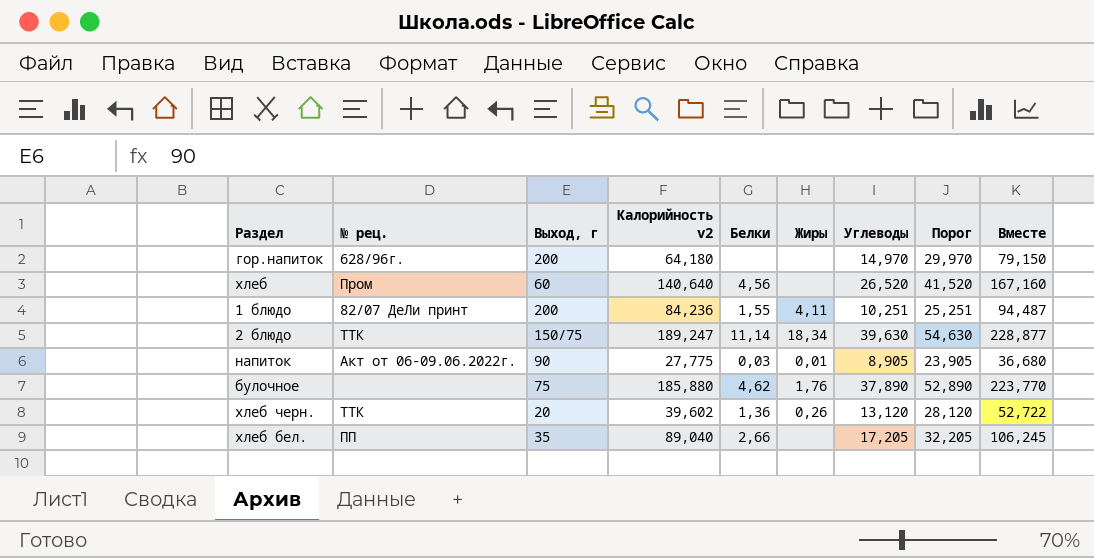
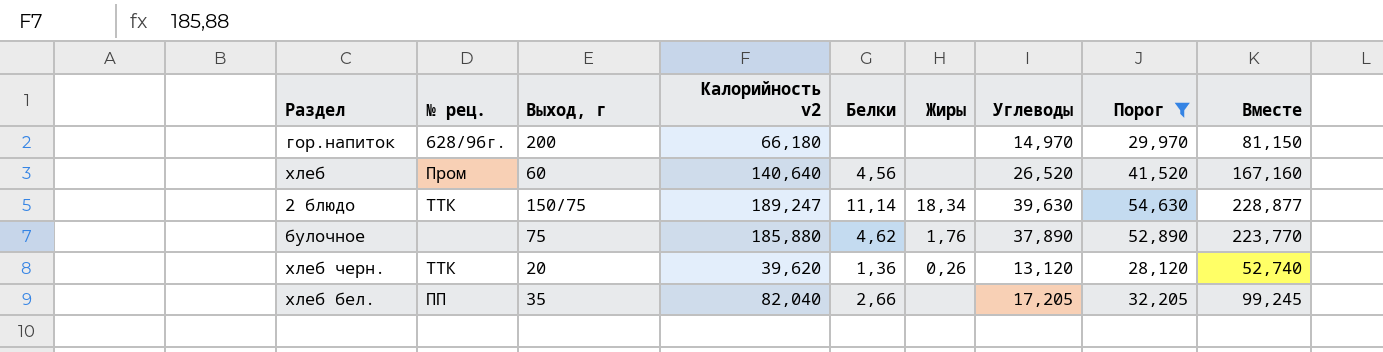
filter: none -> Порог >= 28,120
гор.напиток | Калорийность v2: 64,180 -> 66,180
гор.напиток | Вместе: 79,150 -> 81,150
хлеб черн. | Калорийность v2: 39,602 -> 39,620
хлеб черн. | Вместе: 52,722 -> 52,740
хлеб бел. | Калорийность v2: 89,040 -> 82,040
хлеб бел. | Вместе: 106,245 -> 99,245

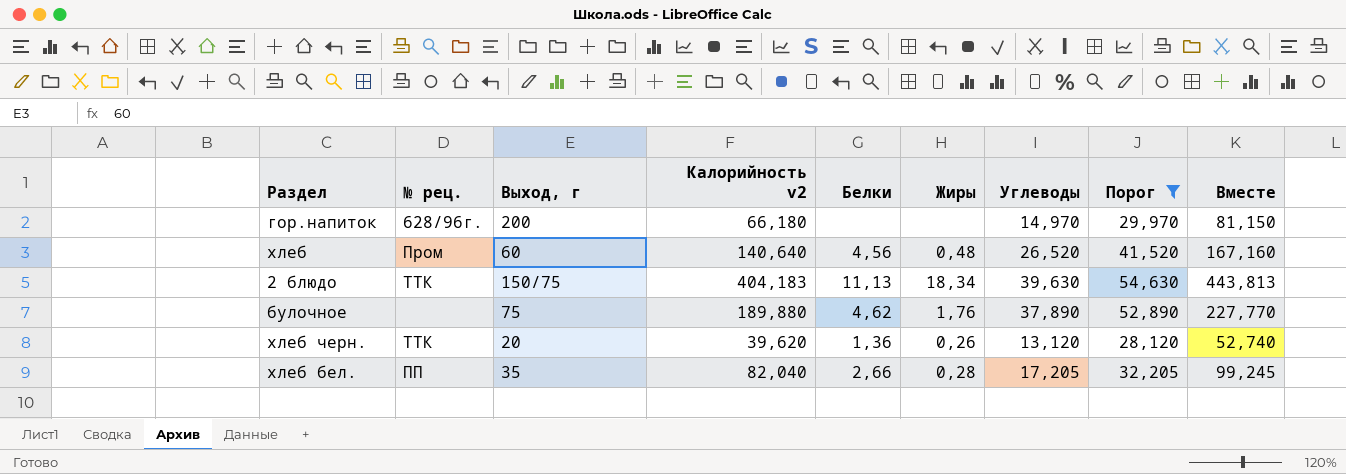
хлеб | Жиры: none -> 0,48
2 блюдо | Калорийность v2: 189,247 -> 404,183
2 блюдо | Белки: 11,14 -> 11,13
2 блюдо | Вместе: 228,877 -> 443,813
булочное | Калорийность v2: 185,880 -> 189,880
булочное | Вместе: 223,770 -> 227,770
хлеб бел. | Жиры: none -> 0,28

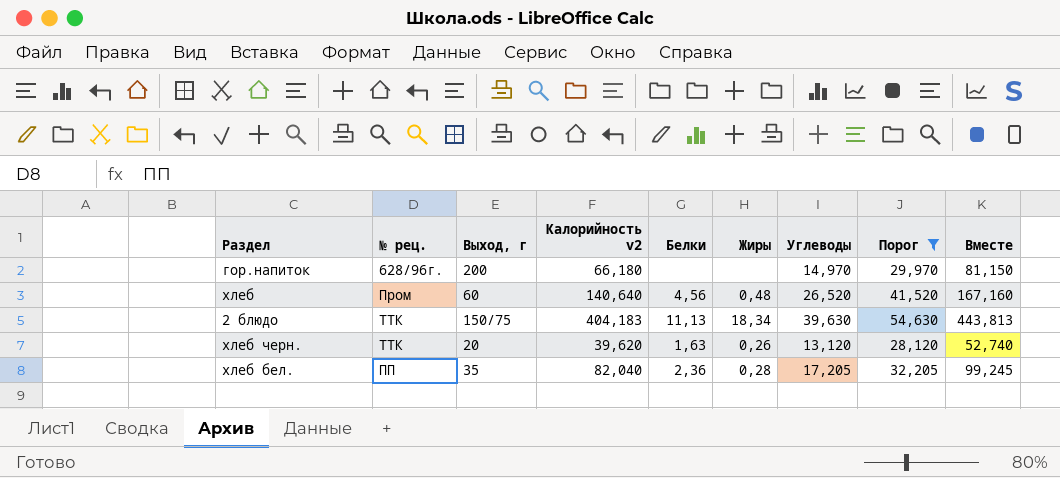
row булочное: none | 75 | 189,880 | 4,62 | 1,76 | 37,890 | 52,890 | 227,770 -> none
хлеб черн. | Белки: 1,36 -> 1,63
хлеб бел. | Белки: 2,66 -> 2,36

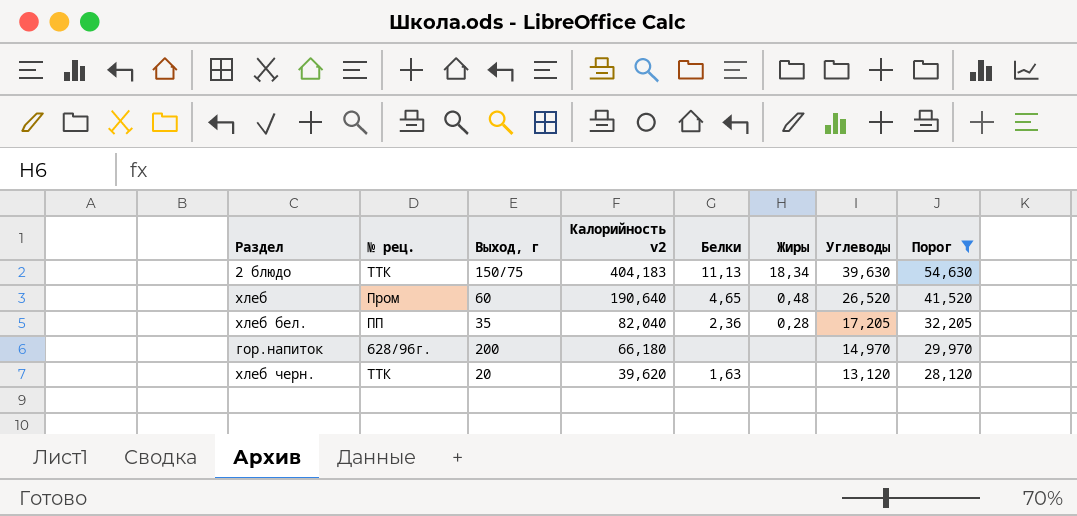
row order: none -> Калорийность v2 descending
column Вместе | formula: [Калорийность v2] + [Углеводы] -> none
хлеб | Калорийность v2: 140,640 -> 190,640
хлеб | Белки: 4,56 -> 4,65
хлеб черн. | Жиры: 0,26 -> none

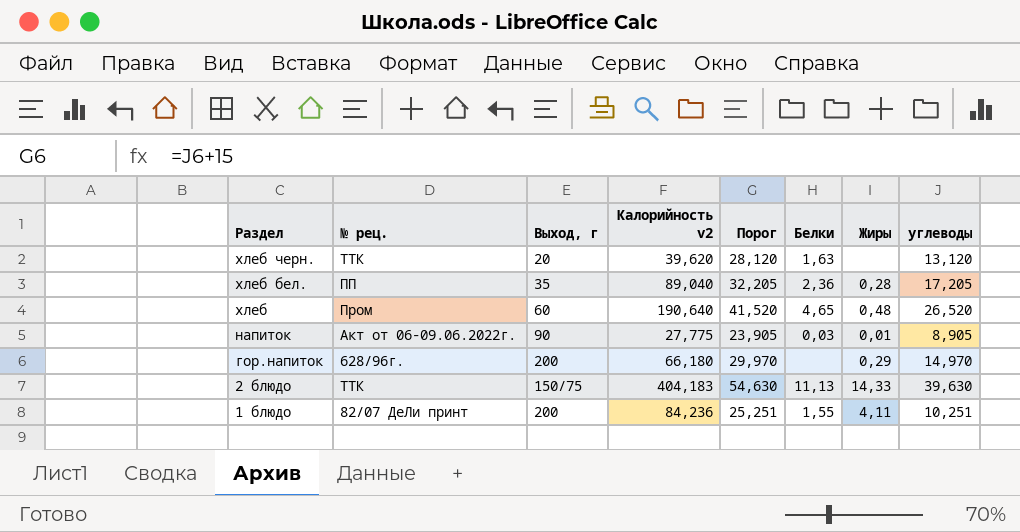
filter: Порог >= 28,120 -> none
row order: Калорийность v2 descending -> Раздел descending
column Порог | position: 8 -> 5
column name: Углеводы -> углеводы
хлеб бел. | Калорийность v2: 82,040 -> 89,040
гор.напиток | Жиры: none -> 0,29
2 блюдо | Жиры: 18,34 -> 14,33

